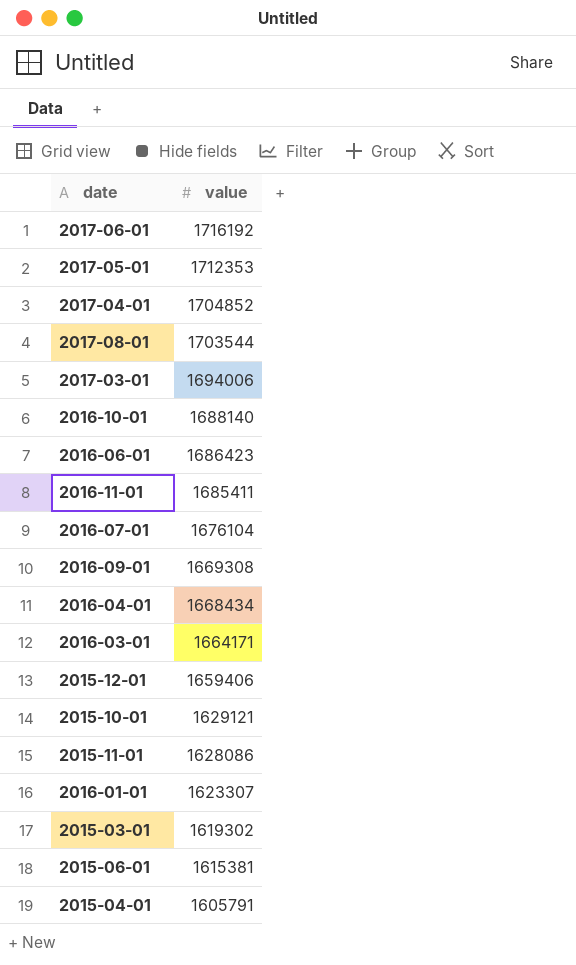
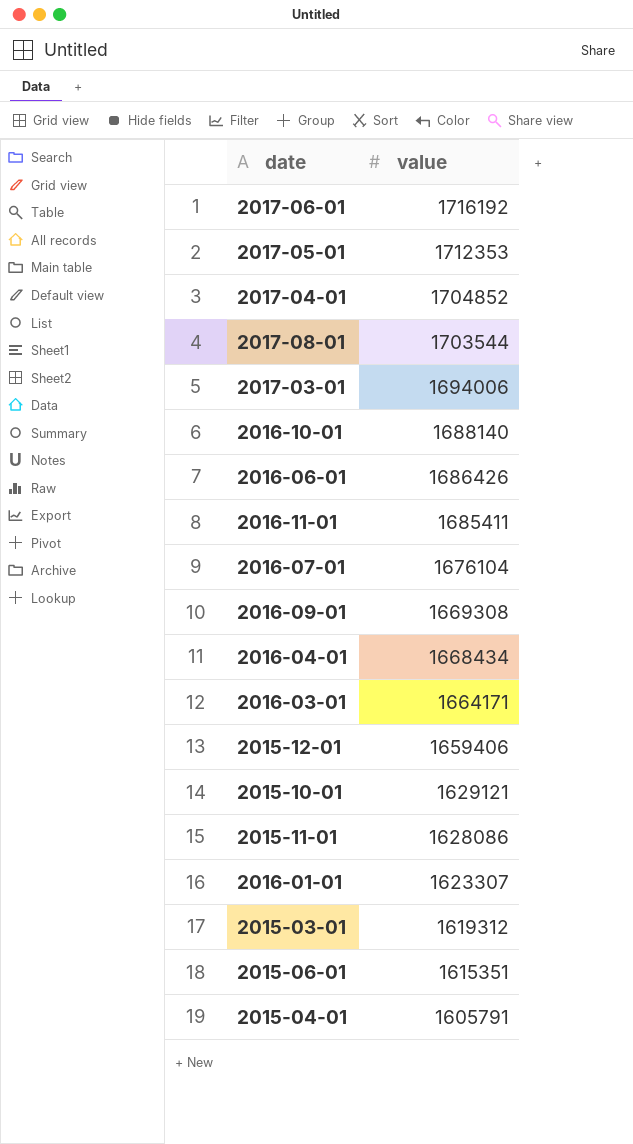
2016-06-01 | value: 1686423 -> 1686426
2015-03-01 | value: 1619302 -> 1619312
2015-06-01 | value: 1615381 -> 1615351

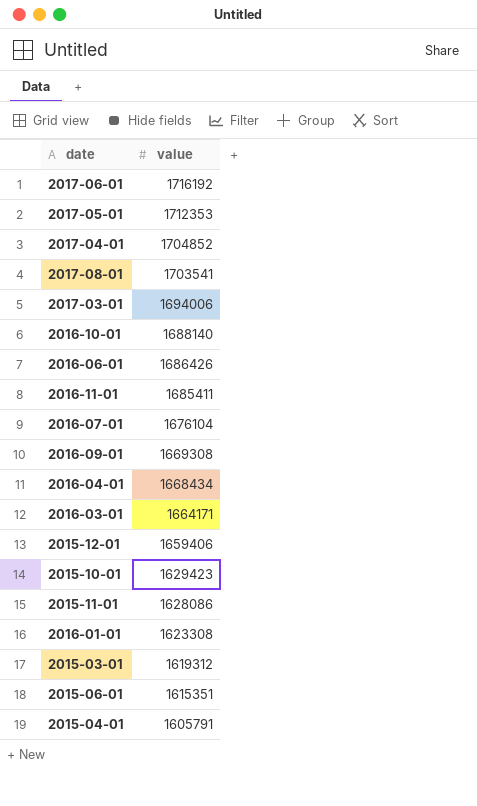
2017-08-01 | value: 1703544 -> 1703541
2015-10-01 | value: 1629121 -> 1629423
2016-01-01 | value: 1623307 -> 1623308

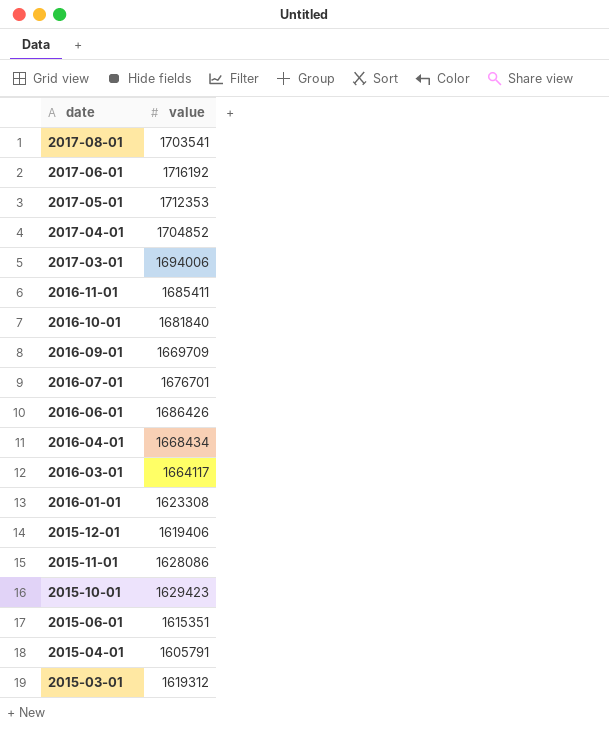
row order: value descending -> date descending
2016-10-01 | value: 1688140 -> 1681840
2016-09-01 | value: 1669308 -> 1669709
2016-07-01 | value: 1676104 -> 1676701
2016-03-01 | value: 1664171 -> 1664117
2015-12-01 | value: 1659406 -> 1619406

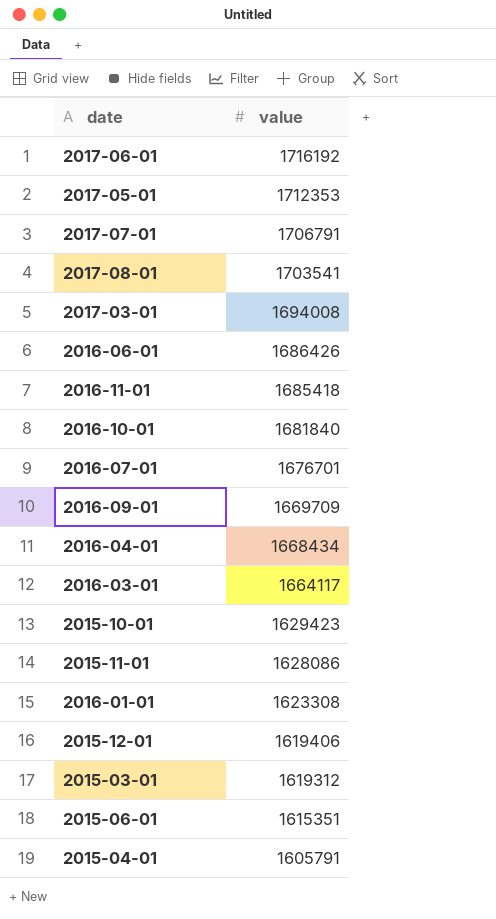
row order: date descending -> value descending
row 2017-04-01: 1704852 -> none
row 2017-07-01: none -> 1706791
2017-03-01 | value: 1694006 -> 1694008
2016-11-01 | value: 1685411 -> 1685418

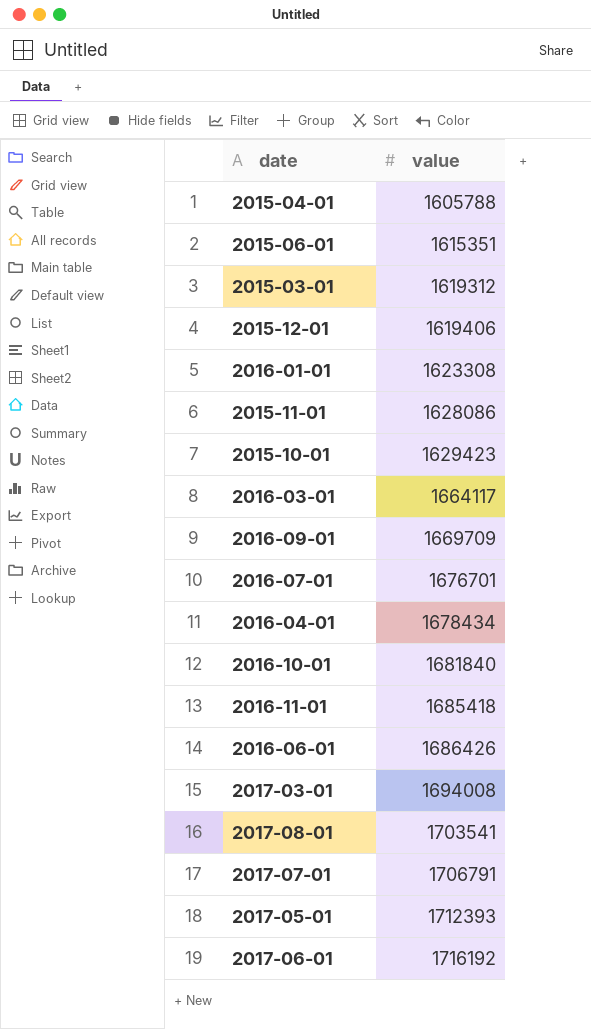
row order: value descending -> value ascending
2015-04-01 | value: 1605791 -> 1605788
2016-04-01 | value: 1668434 -> 1678434
2017-05-01 | value: 1712353 -> 1712393

